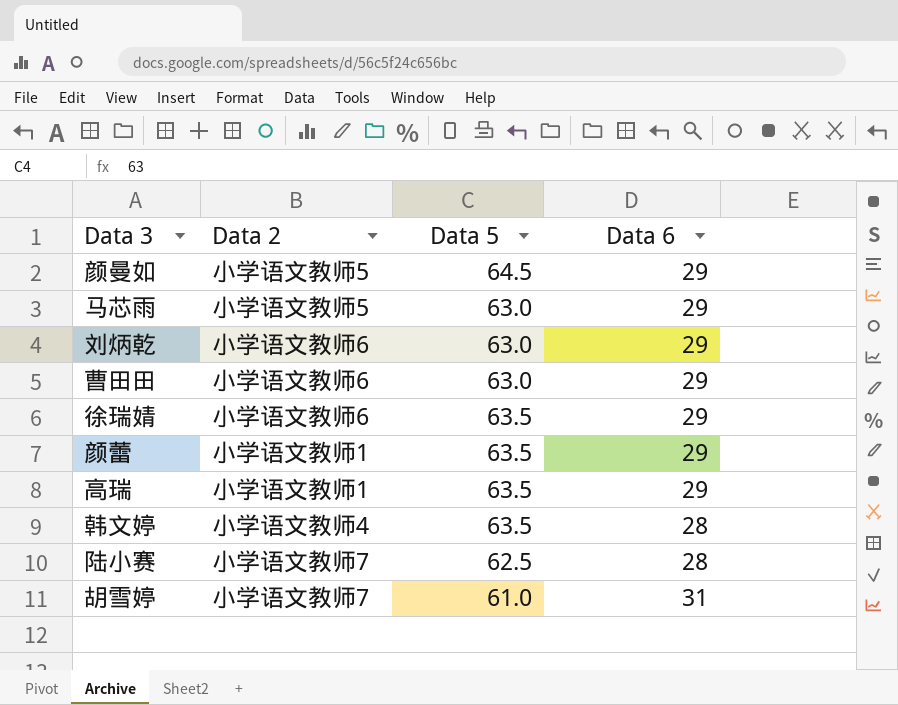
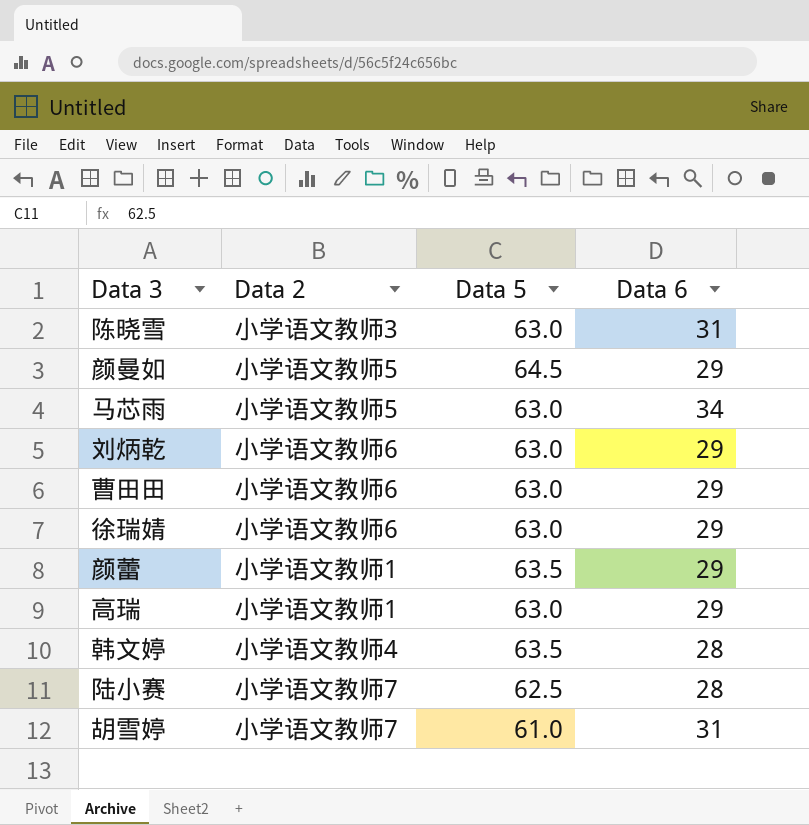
row 陈晓雪: none -> 小学语文教师3 | 63.0 | 31
马芯雨 | Data 6: 29 -> 34
徐瑞婧 | Data 5: 63.5 -> 63.0
高瑞 | Data 5: 63.5 -> 63.0

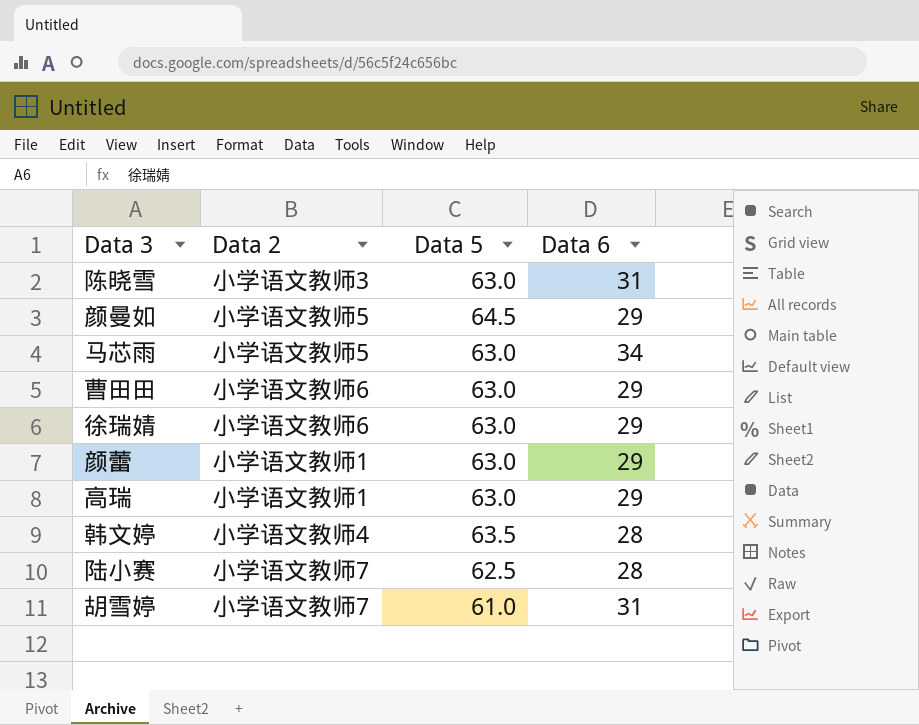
row 刘炳乾: 小学语文教师6 | 63.0 | 29 -> none
颜蕾 | Data 5: 63.5 -> 63.0

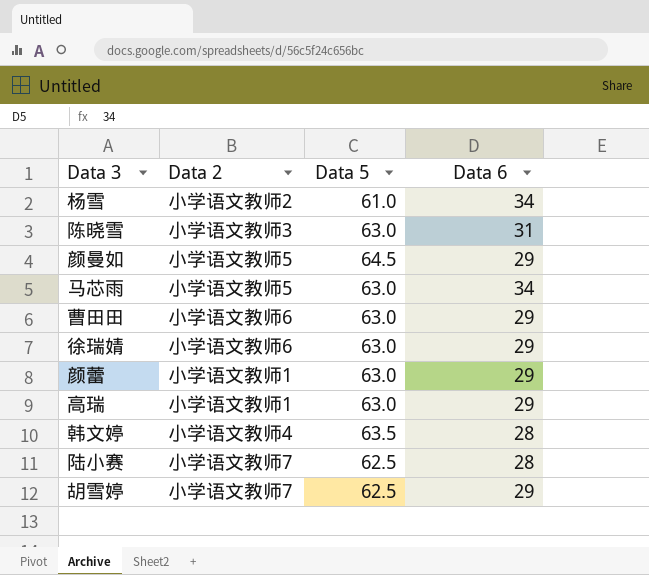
row 杨雪: none -> 小学语文教师2 | 61.0 | 34
胡雪婷 | Data 5: 61.0 -> 62.5
胡雪婷 | Data 6: 31 -> 29

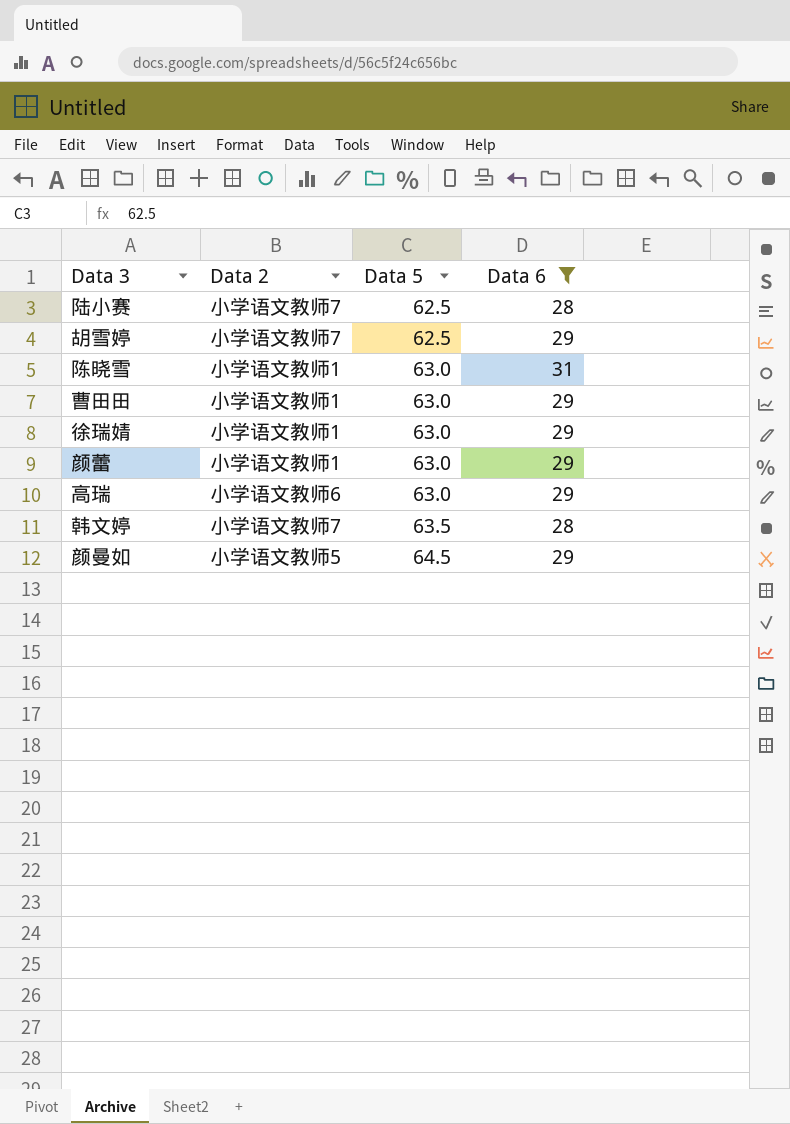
filter: none -> Data 6 != 34
row order: none -> Data 5 ascending
陈晓雪 | Data 2: 小学语文教师3 -> 小学语文教师1
曹田田 | Data 2: 小学语文教师6 -> 小学语文教师1
徐瑞婧 | Data 2: 小学语文教师6 -> 小学语文教师1
高瑞 | Data 2: 小学语文教师1 -> 小学语文教师6
韩文婷 | Data 2: 小学语文教师4 -> 小学语文教师7

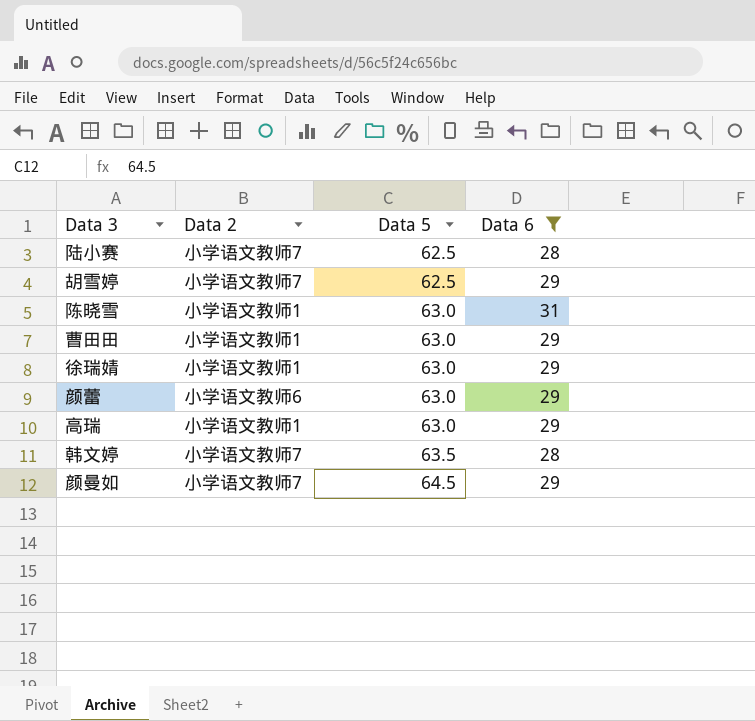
颜蕾 | Data 2: 小学语文教师1 -> 小学语文教师6
高瑞 | Data 2: 小学语文教师6 -> 小学语文教师1
颜曼如 | Data 2: 小学语文教师5 -> 小学语文教师7

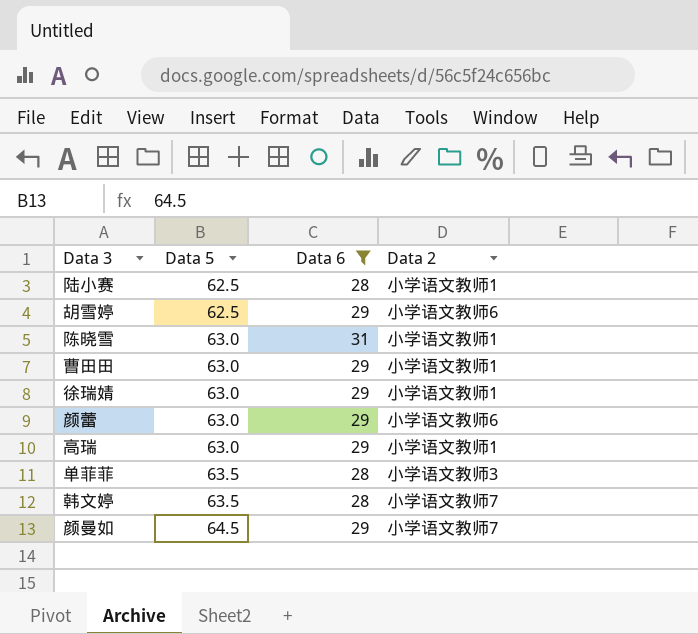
column Data 2 | position: 2 -> 4
陆小赛 | Data 2: 小学语文教师7 -> 小学语文教师1
胡雪婷 | Data 2: 小学语文教师7 -> 小学语文教师6
row 单菲菲: none -> 63.5 | 28 | 小学语文教师3

